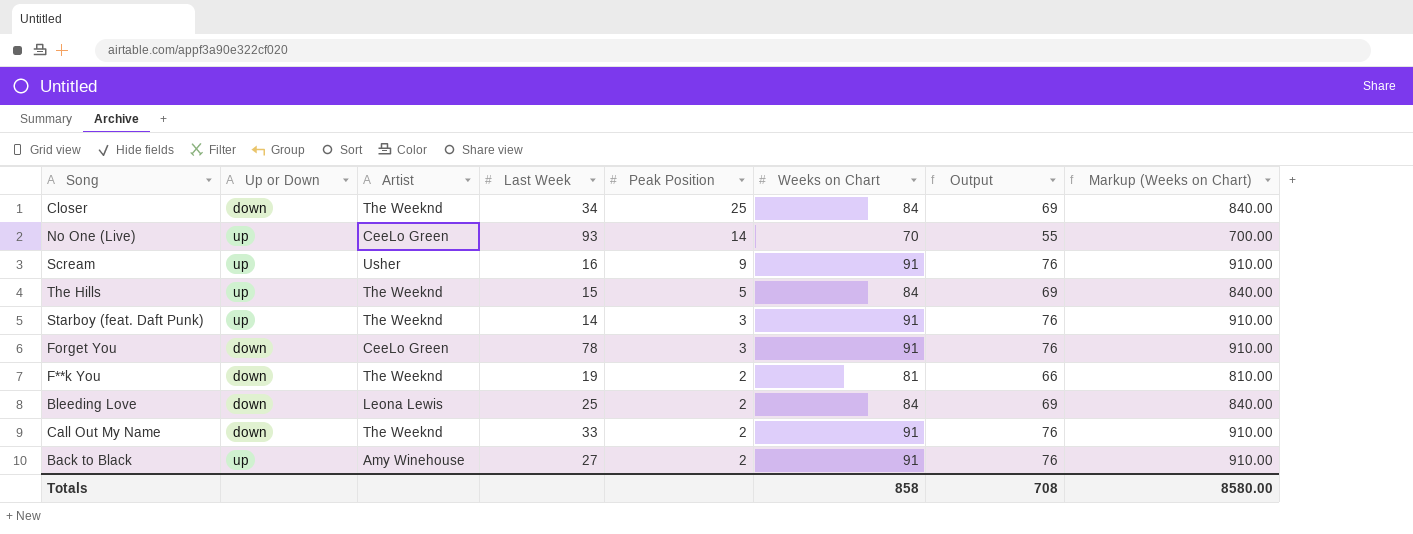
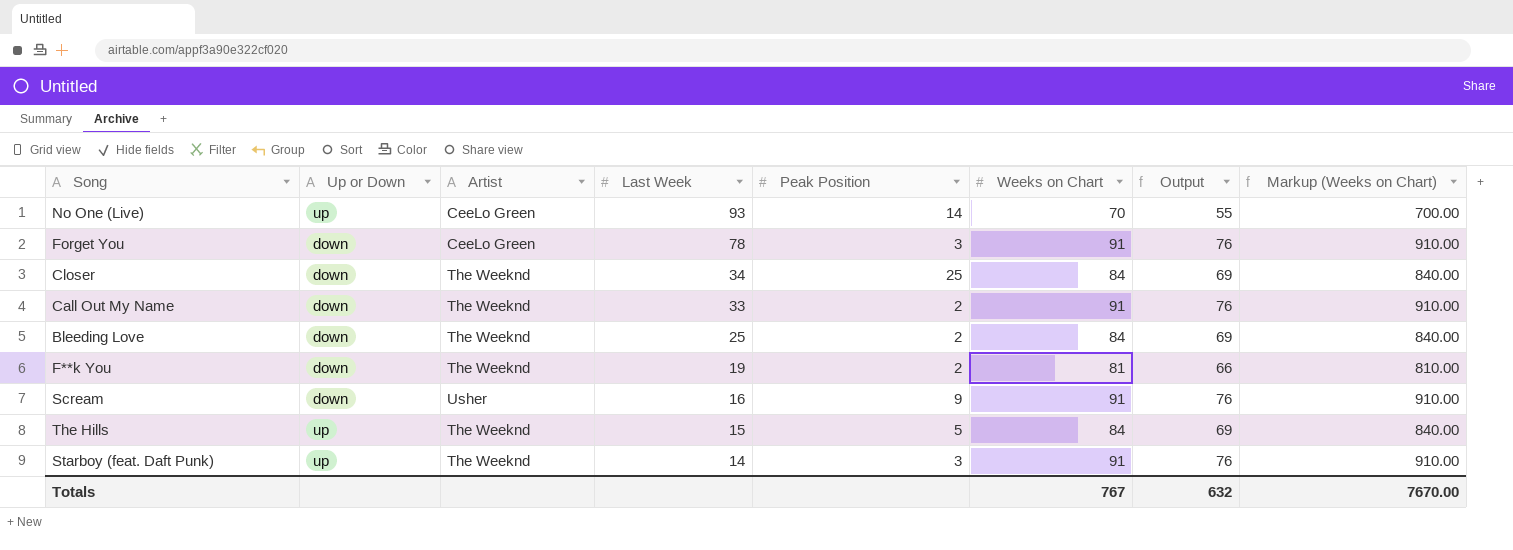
row order: Peak Position descending -> Last Week descending
row Back to Black: up | Amy Winehouse | 27 | 2 | 91 | 76 | 910.00 -> none
Bleeding Love | Artist: Leona Lewis -> The Weeknd
Scream | Up or Down: up -> down
Totals | Weeks on Chart: 858 -> 767
Totals | Output: 708 -> 632
Totals | Markup (Weeks on Chart): 8580.00 -> 7670.00

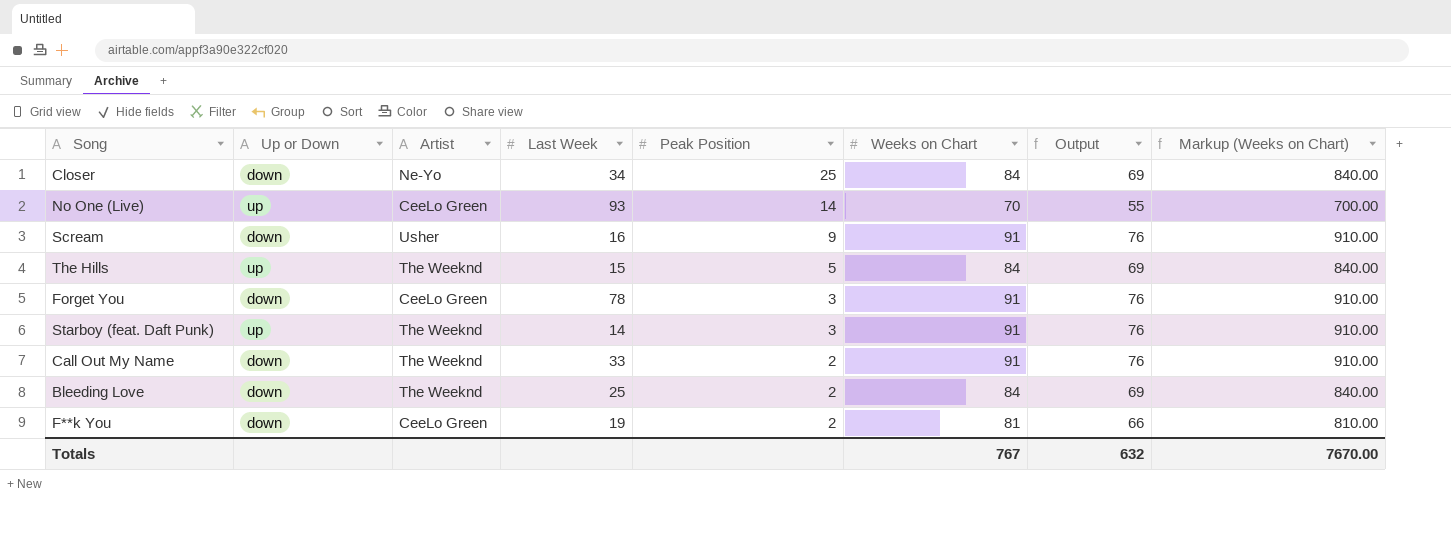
row order: Last Week descending -> Peak Position descending
Closer | Artist: The Weeknd -> Ne-Yo
F**k You | Artist: The Weeknd -> CeeLo Green

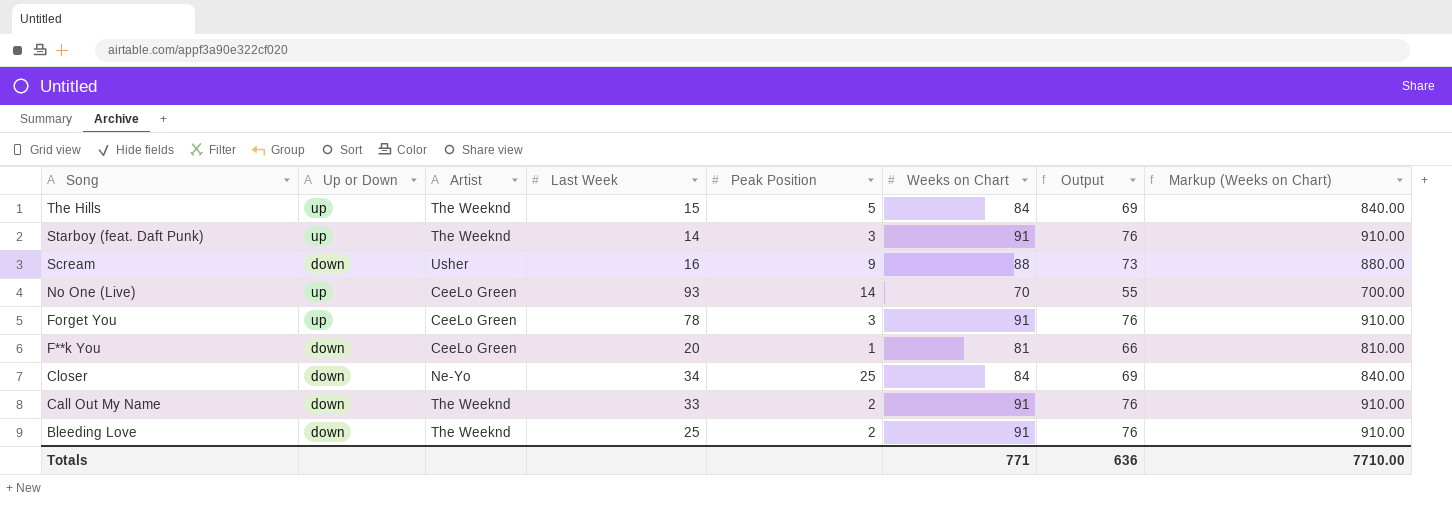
row order: Peak Position descending -> Song descending
Scream | Weeks on Chart: 91 -> 88
Scream | Output: 76 -> 73
Scream | Markup (Weeks on Chart): 910.00 -> 880.00
Forget You | Up or Down: down -> up
F**k You | Last Week: 19 -> 20
F**k You | Peak Position: 2 -> 1
Bleeding Love | Weeks on Chart: 84 -> 91
Bleeding Love | Output: 69 -> 76
Bleeding Love | Markup (Weeks on Chart): 840.00 -> 910.00
Totals | Weeks on Chart: 767 -> 771
Totals | Output: 632 -> 636
Totals | Markup (Weeks on Chart): 7670.00 -> 7710.00

